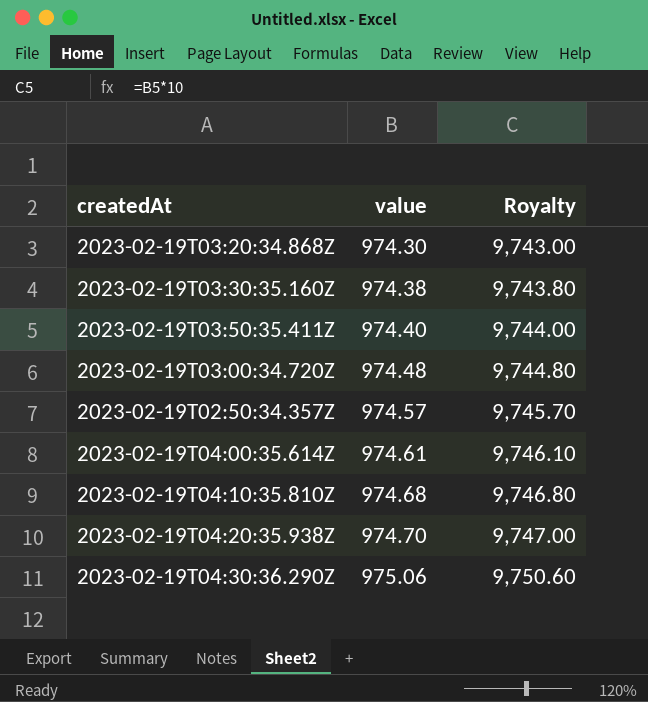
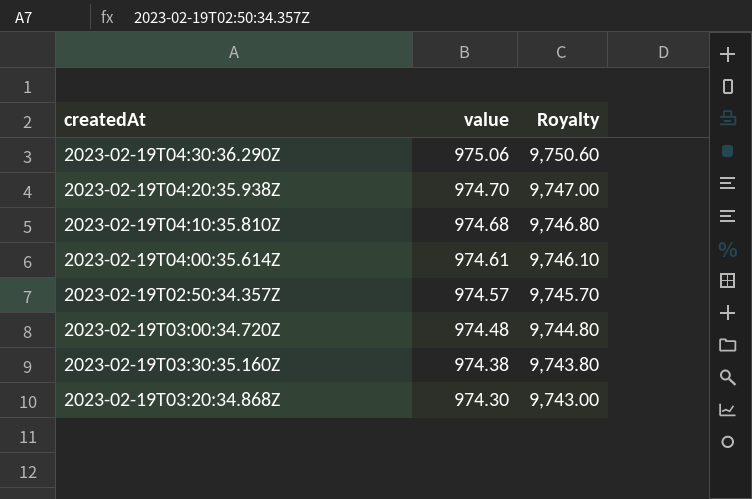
row order: value ascending -> value descending
row 2023-02-19T03:50:35.411Z: 974.40 | 9,744.00 -> none

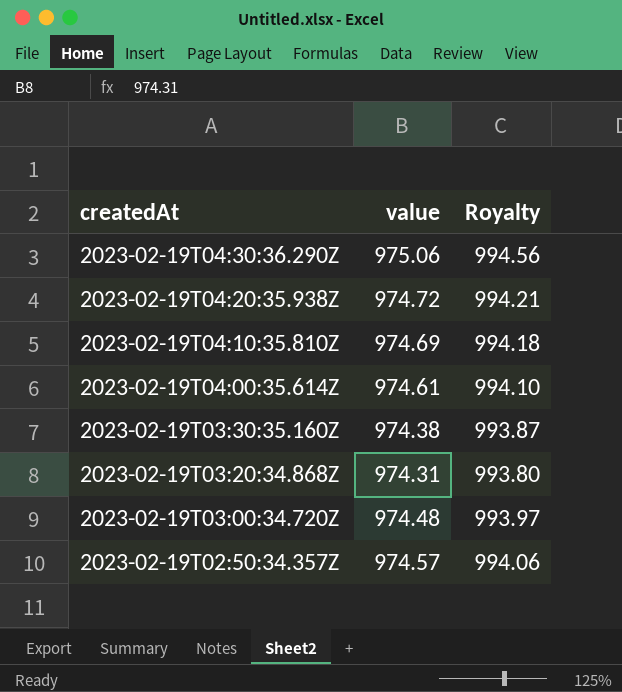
row order: value descending -> createdAt descending
column Royalty | formula: [value] * 10 -> [value] * 1.02
2023-02-19T04:20:35.938Z | value: 974.70 -> 974.72
2023-02-19T04:10:35.810Z | value: 974.68 -> 974.69
2023-02-19T03:20:34.868Z | value: 974.30 -> 974.31

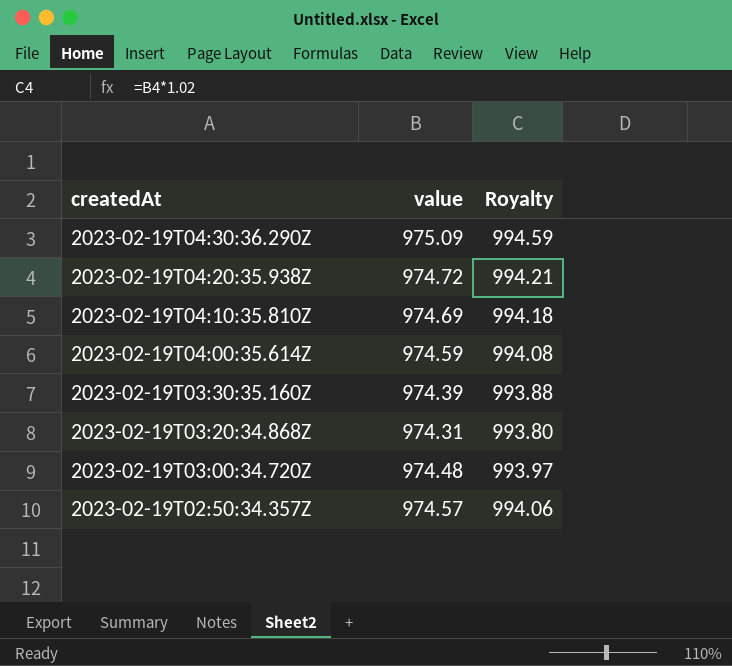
2023-02-19T04:30:36.290Z | value: 975.06 -> 975.09
2023-02-19T04:30:36.290Z | Royalty: 994.56 -> 994.59
2023-02-19T04:00:35.614Z | value: 974.61 -> 974.59
2023-02-19T04:00:35.614Z | Royalty: 994.10 -> 994.08
2023-02-19T03:30:35.160Z | value: 974.38 -> 974.39
2023-02-19T03:30:35.160Z | Royalty: 993.87 -> 993.88

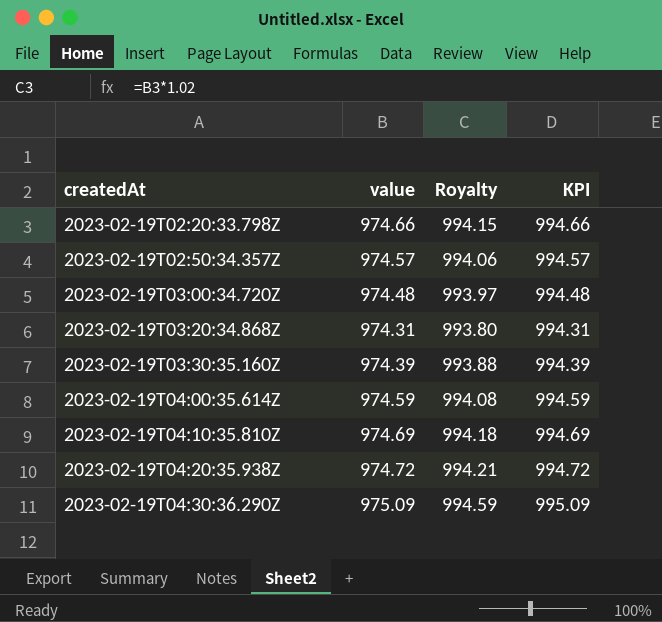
row order: createdAt descending -> createdAt ascending
column KPI | formula: none -> [value] + 20
row 2023-02-19T02:20:33.798Z: none -> 974.66 | 994.15 | 994.66

